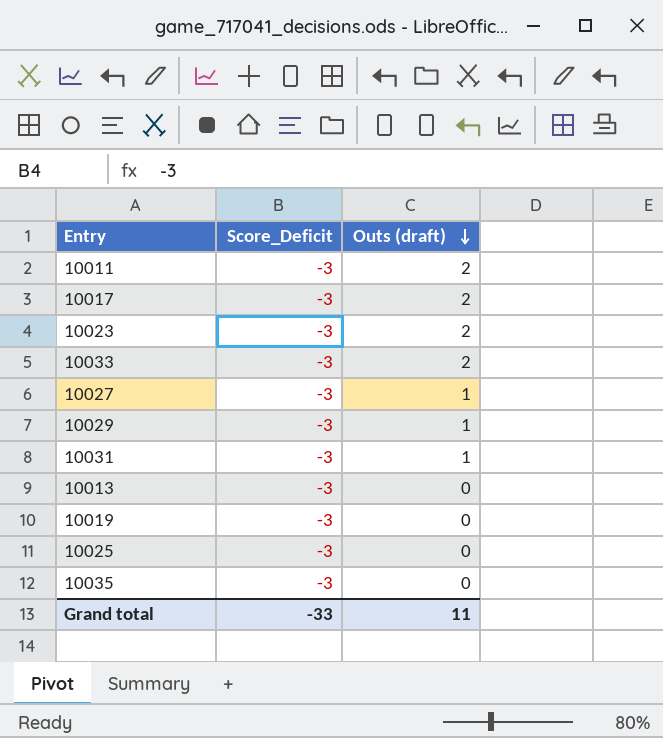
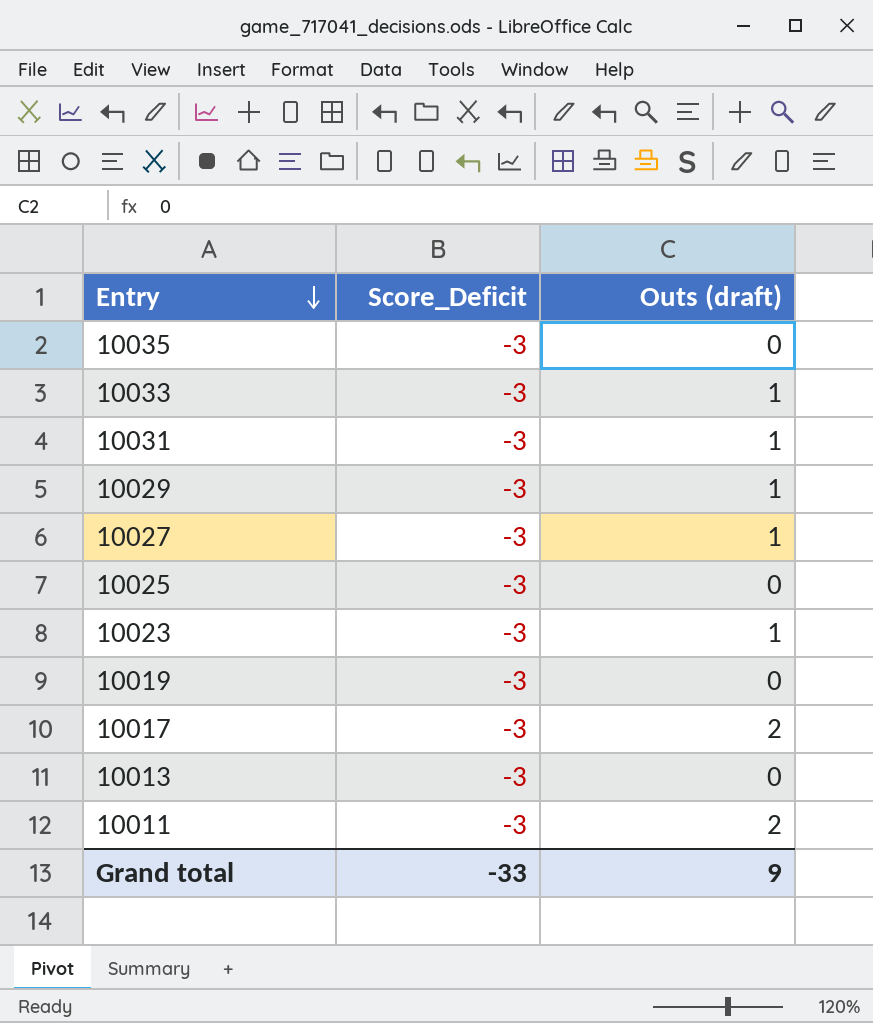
row order: Outs (draft) descending -> Entry descending
10033 | Outs (draft): 2 -> 1
10023 | Outs (draft): 2 -> 1
Grand total | Outs (draft): 11 -> 9

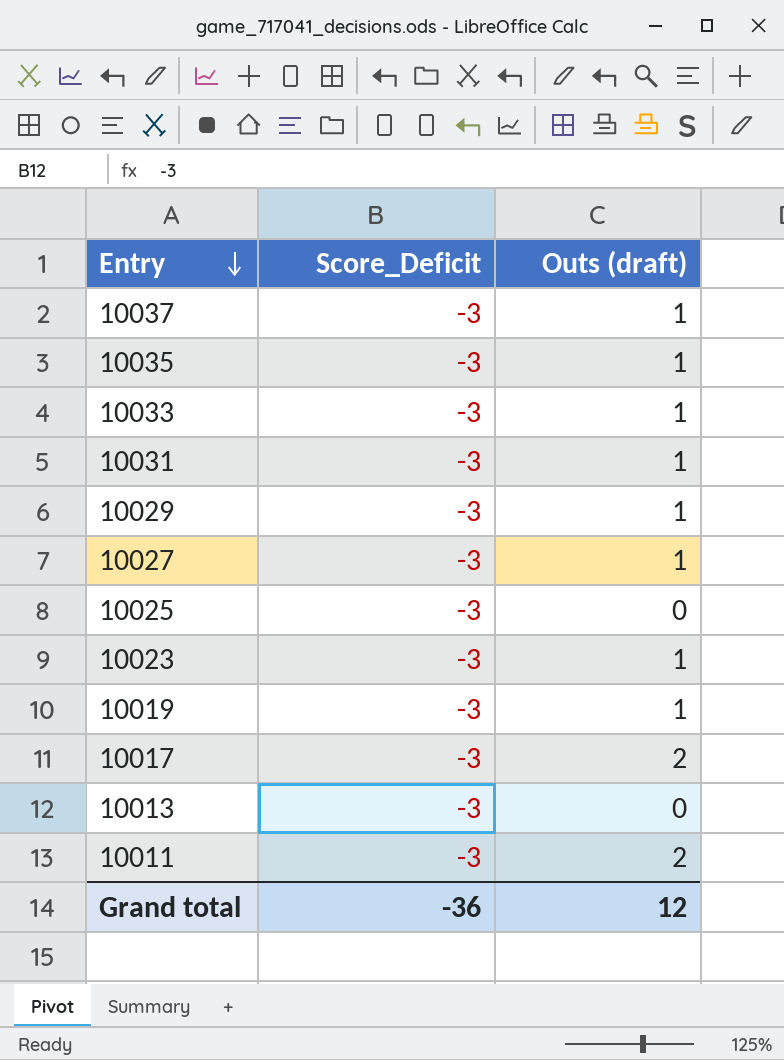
row 10037: none -> -3 | 1
10035 | Outs (draft): 0 -> 1
10019 | Outs (draft): 0 -> 1
Grand total | Score_Deficit: -33 -> -36
Grand total | Outs (draft): 9 -> 12

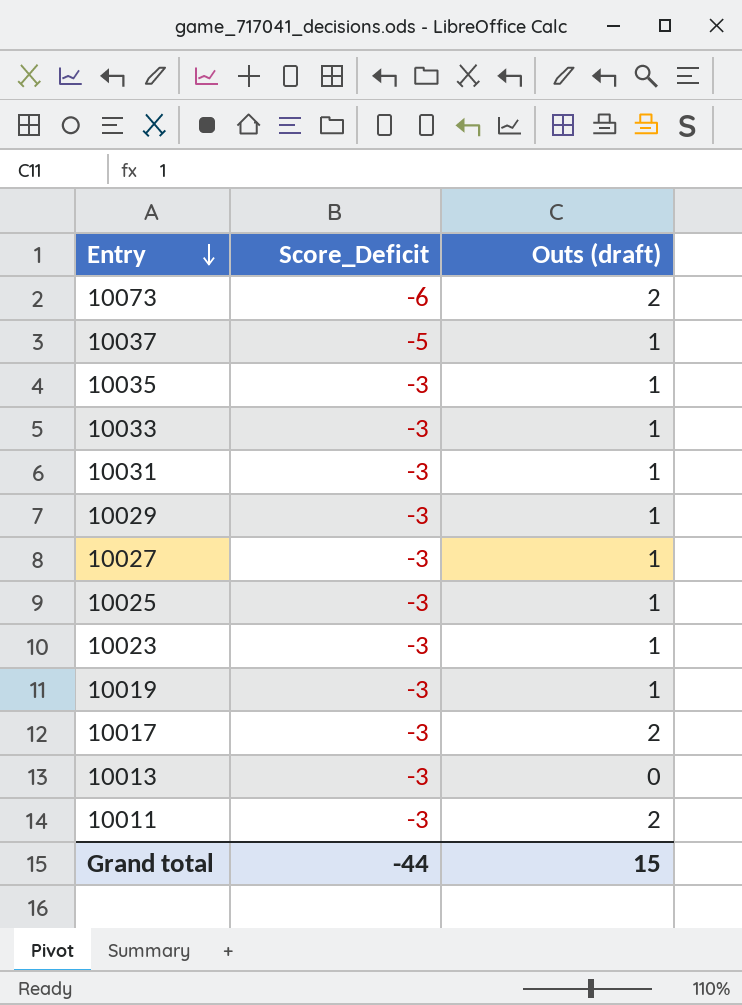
row 10073: none -> -6 | 2
10037 | Score_Deficit: -3 -> -5
10025 | Outs (draft): 0 -> 1
Grand total | Score_Deficit: -36 -> -44
Grand total | Outs (draft): 12 -> 15

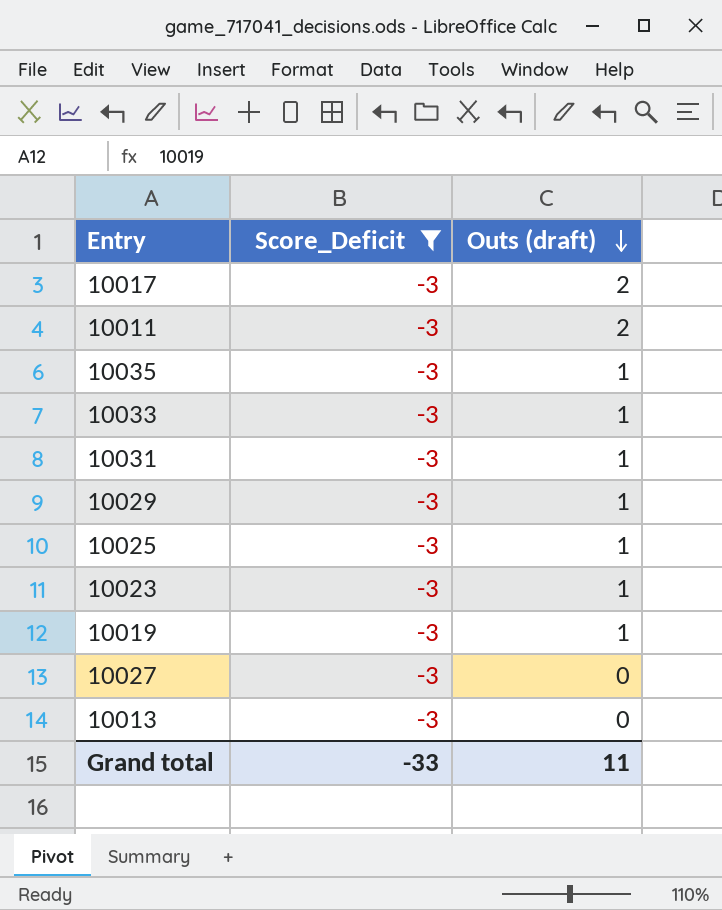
filter: none -> Score_Deficit = -3
row order: Entry descending -> Outs (draft) descending
10027 | Outs (draft): 1 -> 0
Grand total | Score_Deficit: -44 -> -33
Grand total | Outs (draft): 15 -> 11

